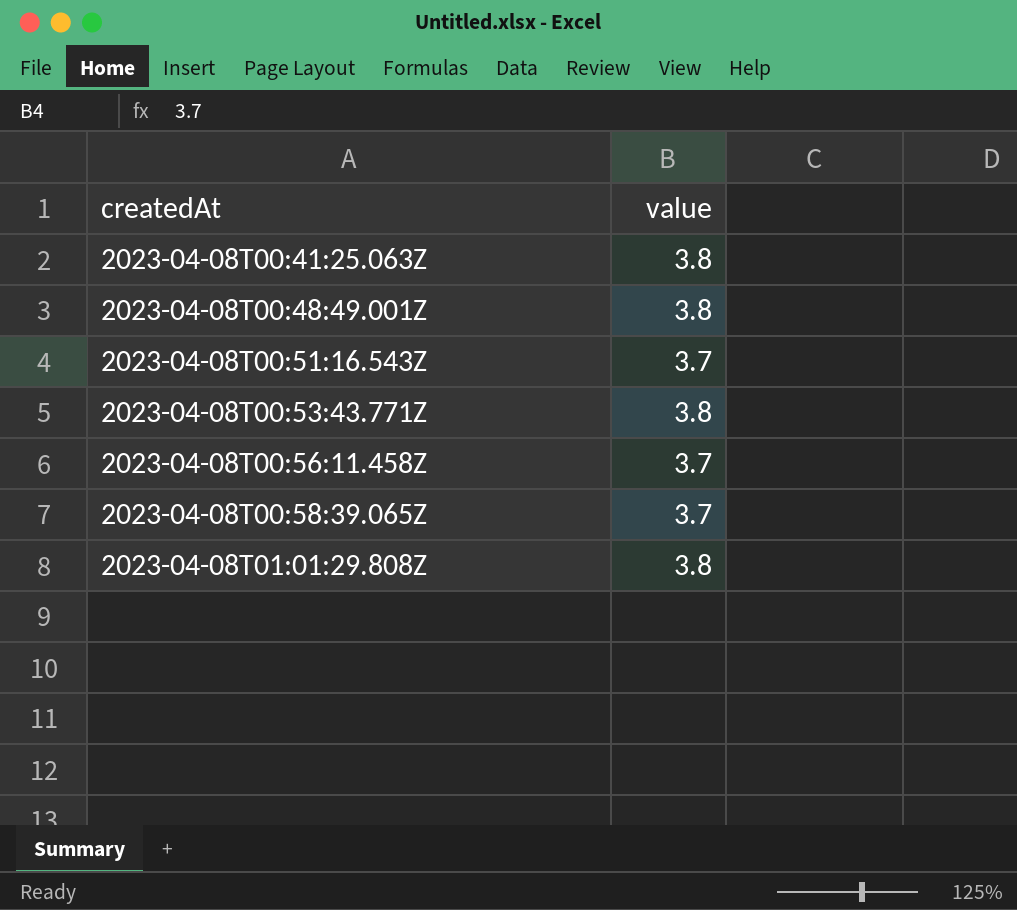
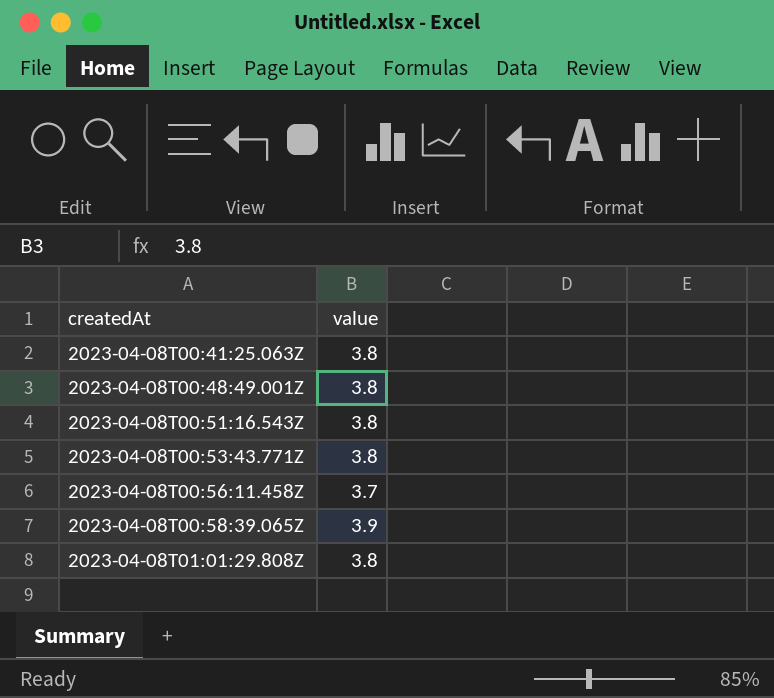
2023-04-08T00:51:16.543Z | value: 3.7 -> 3.8
2023-04-08T00:58:39.065Z | value: 3.7 -> 3.9

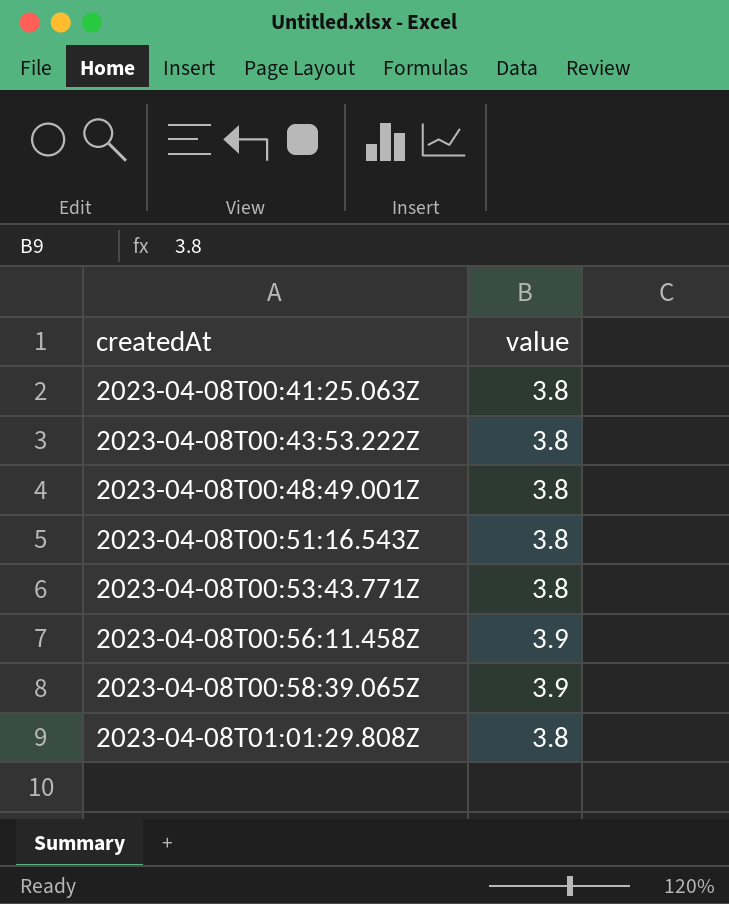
row 2023-04-08T00:43:53.222Z: none -> 3.8
2023-04-08T00:56:11.458Z | value: 3.7 -> 3.9

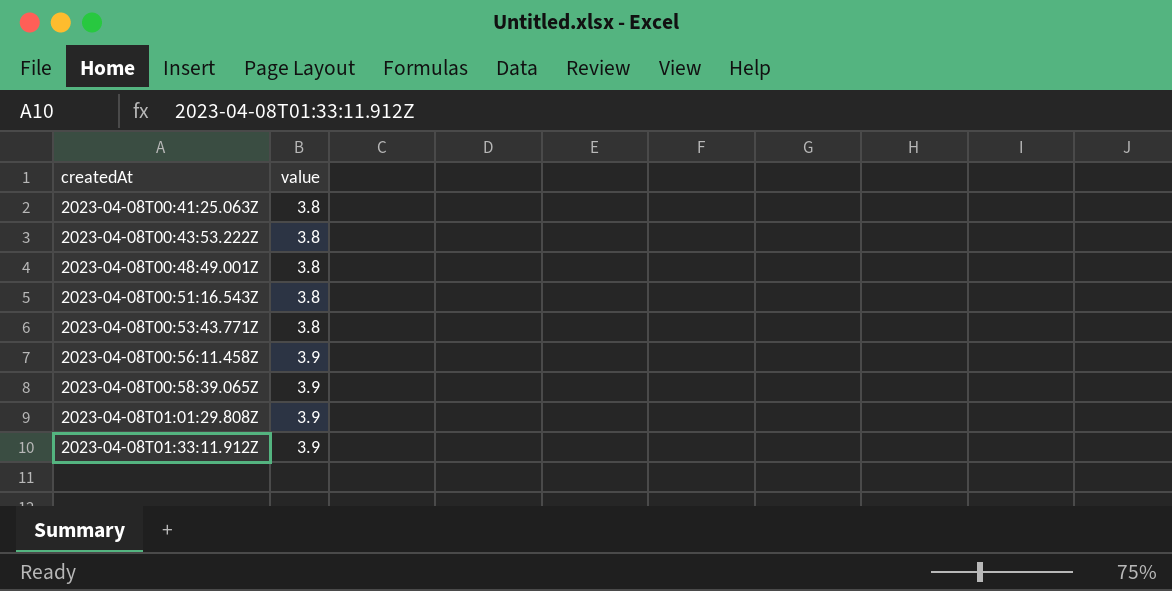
2023-04-08T01:01:29.808Z | value: 3.8 -> 3.9
row 2023-04-08T01:33:11.912Z: none -> 3.9

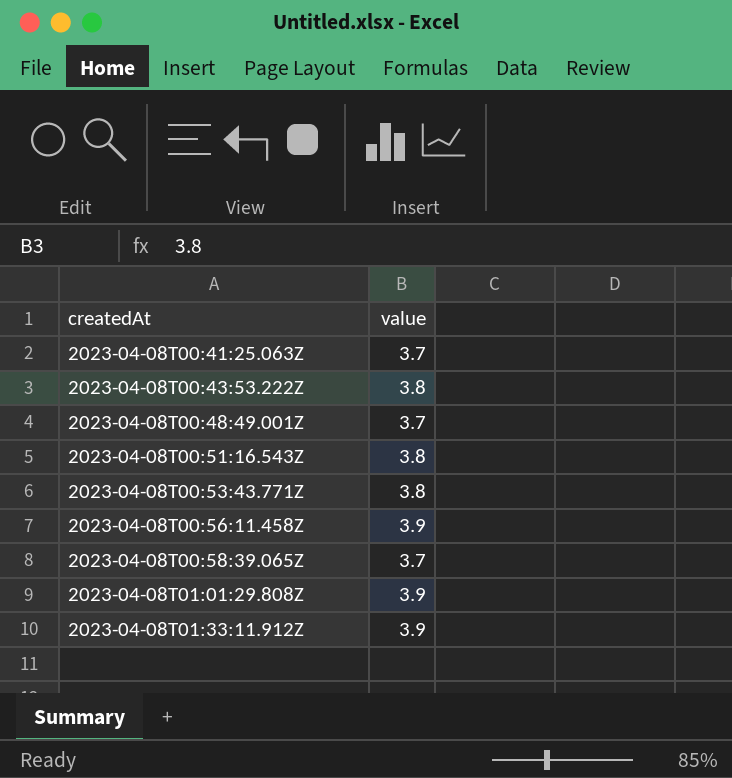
2023-04-08T00:41:25.063Z | value: 3.8 -> 3.7
2023-04-08T00:48:49.001Z | value: 3.8 -> 3.7
2023-04-08T00:58:39.065Z | value: 3.9 -> 3.7

